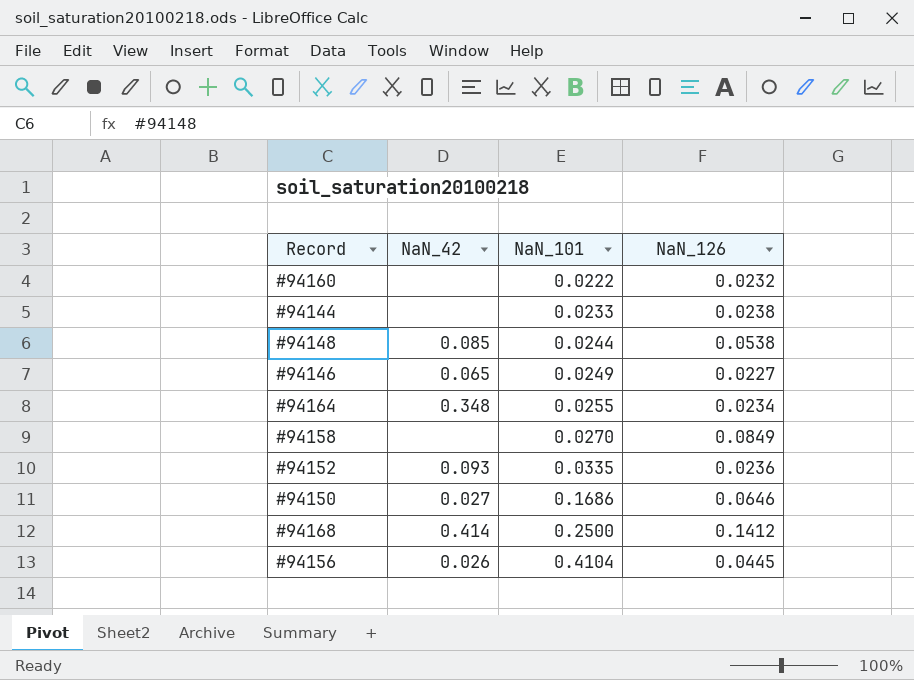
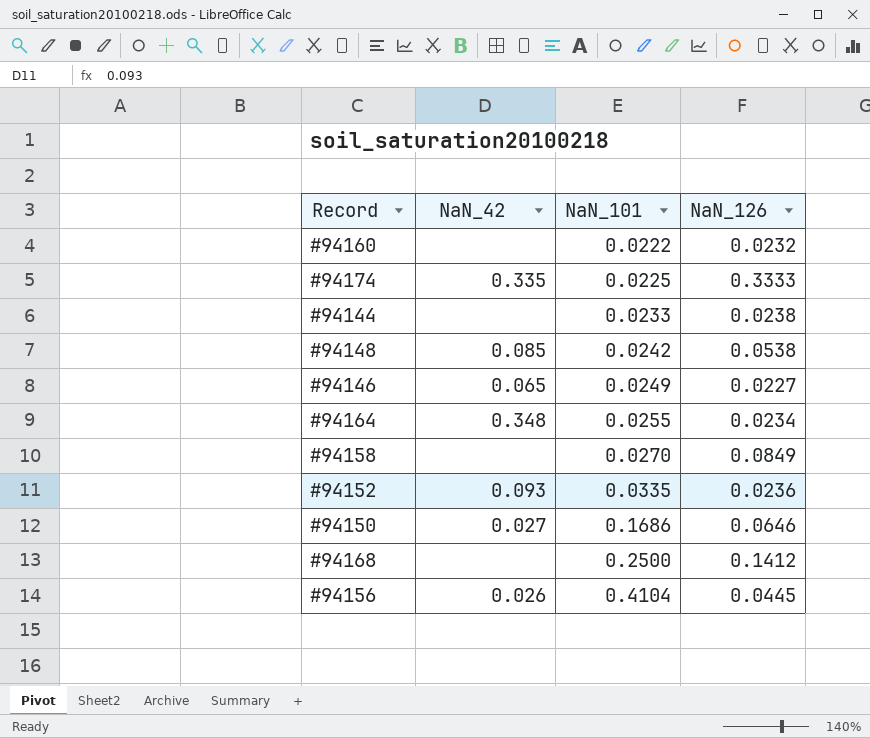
row #94174: none -> 0.335 | 0.0225 | 0.3333
#94148 | NaN_101: 0.0244 -> 0.0242
#94168 | NaN_42: 0.414 -> none

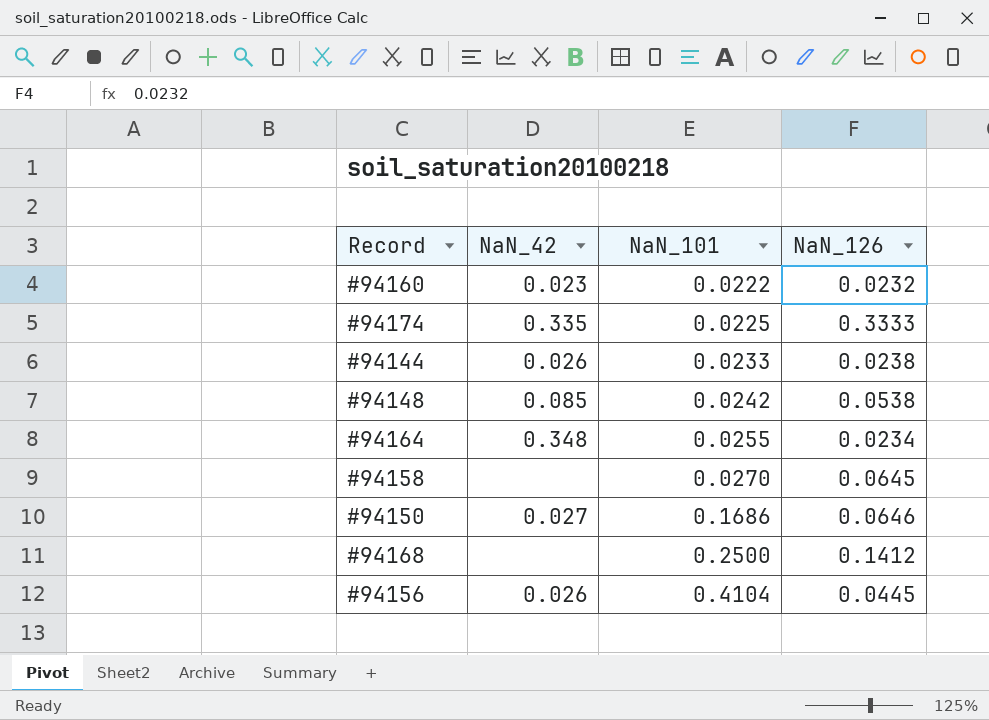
row #94146: 0.065 | 0.0249 | 0.0227 -> none
row #94152: 0.093 | 0.0335 | 0.0236 -> none
#94160 | NaN_42: none -> 0.023
#94144 | NaN_42: none -> 0.026
#94158 | NaN_126: 0.0849 -> 0.0645

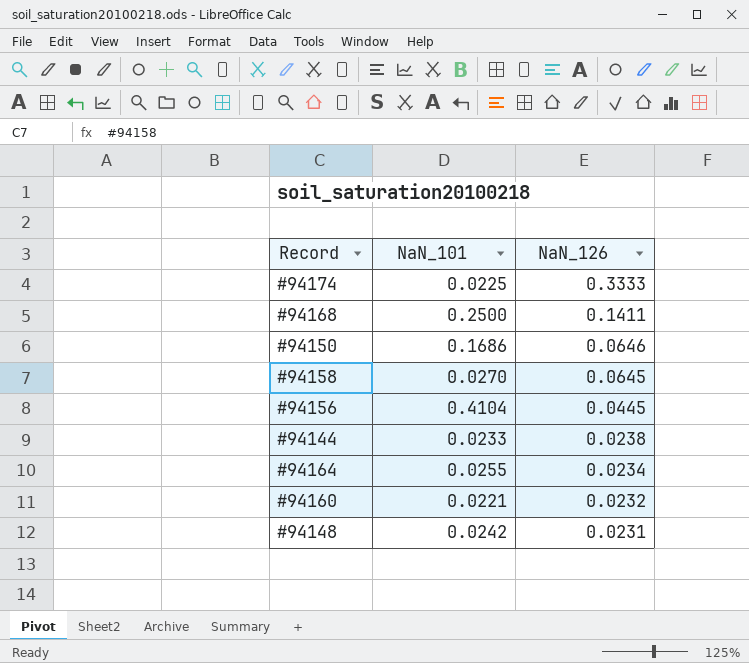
row order: NaN_101 ascending -> NaN_126 descending
column NaN_42 | position: 2 -> none
#94168 | NaN_126: 0.1412 -> 0.1411
#94160 | NaN_101: 0.0222 -> 0.0221
#94148 | NaN_126: 0.0538 -> 0.0231

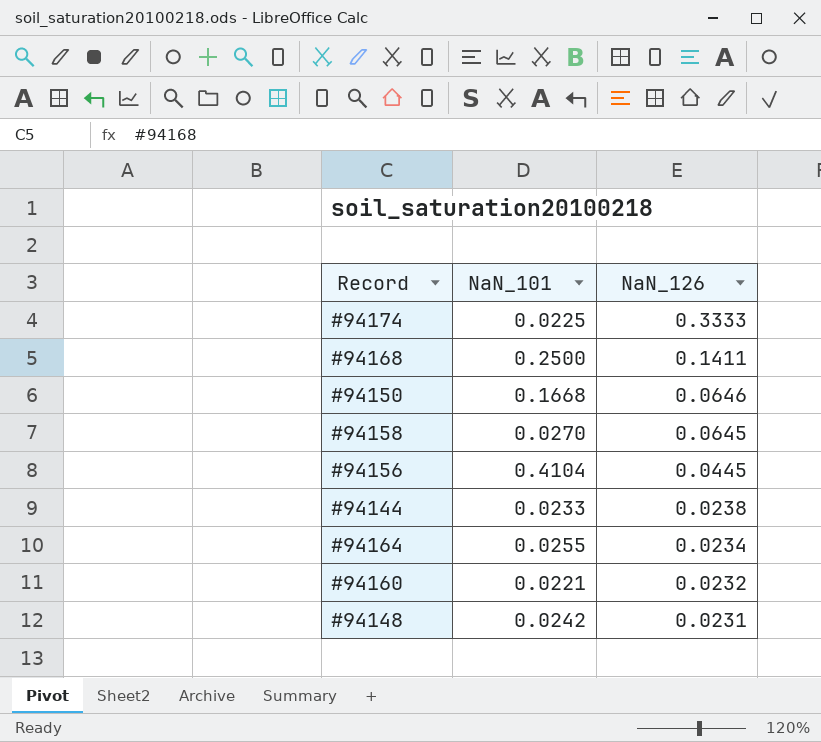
#94150 | NaN_101: 0.1686 -> 0.1668

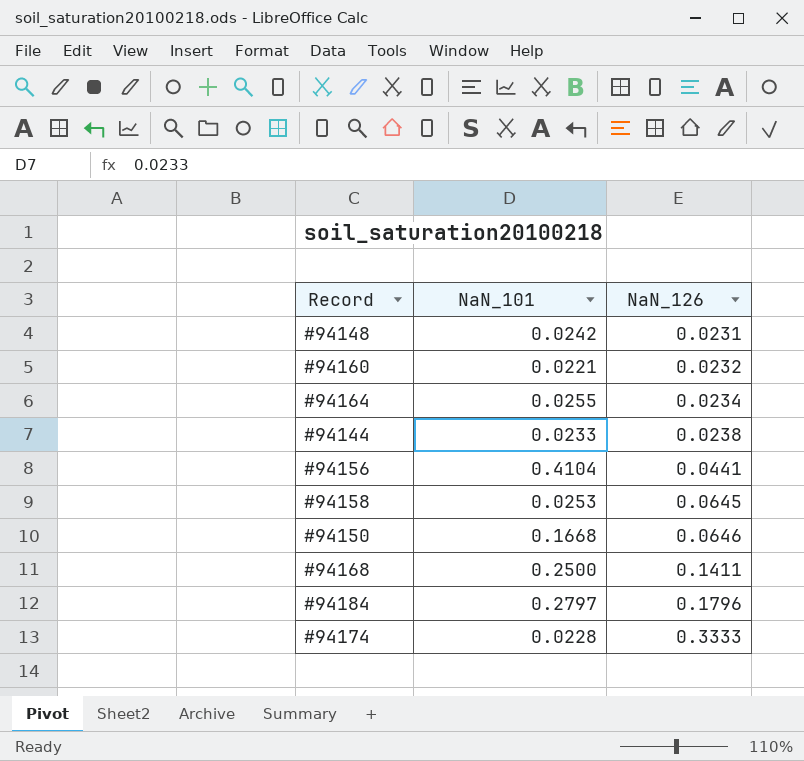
row order: NaN_126 descending -> NaN_126 ascending
#94156 | NaN_126: 0.0445 -> 0.0441
#94158 | NaN_101: 0.0270 -> 0.0253
row #94184: none -> 0.2797 | 0.1796
#94174 | NaN_101: 0.0225 -> 0.0228

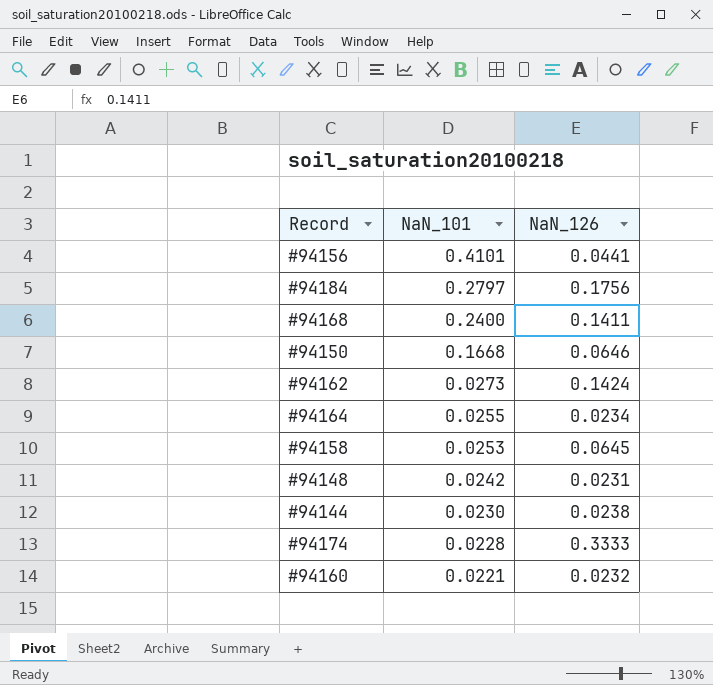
row order: NaN_126 ascending -> NaN_101 descending
#94156 | NaN_101: 0.4104 -> 0.4101
#94184 | NaN_126: 0.1796 -> 0.1756
#94168 | NaN_101: 0.2500 -> 0.2400
row #94162: none -> 0.0273 | 0.1424
#94144 | NaN_101: 0.0233 -> 0.0230

